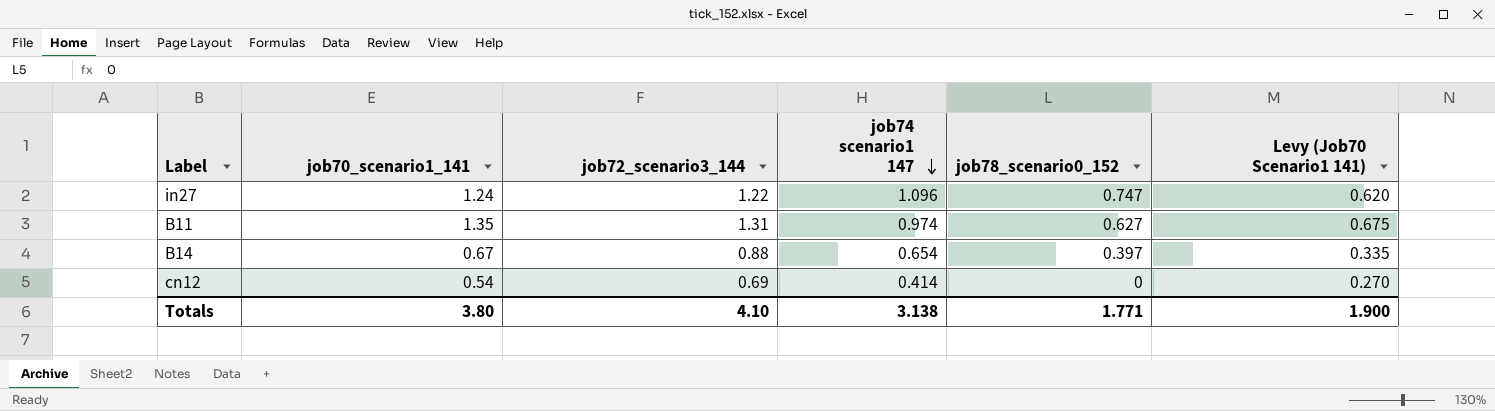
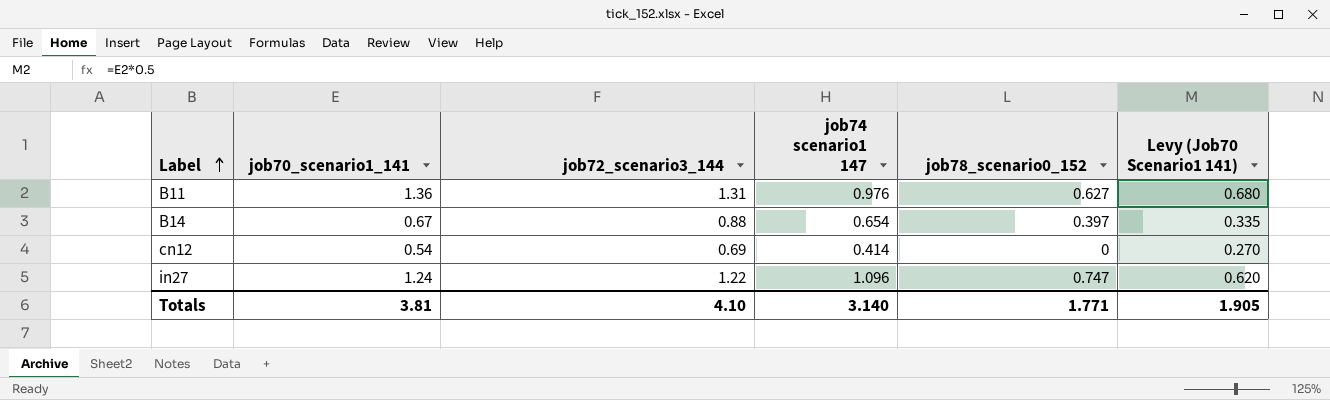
row order: job74 scenario1 147 descending -> Label ascending
B11 | job70_scenario1_141: 1.35 -> 1.36
B11 | job74 scenario1 147: 0.974 -> 0.976
B11 | Levy (Job70 Scenario1 141): 0.675 -> 0.680
Totals | job70_scenario1_141: 3.80 -> 3.81
Totals | job74 scenario1 147: 3.138 -> 3.140
Totals | Levy (Job70 Scenario1 141): 1.900 -> 1.905

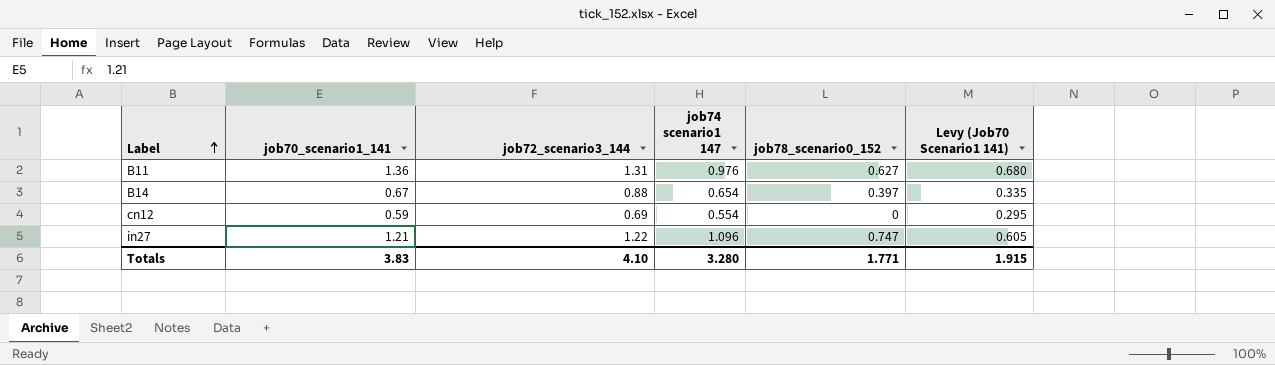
cn12 | job70_scenario1_141: 0.54 -> 0.59
cn12 | job74 scenario1 147: 0.414 -> 0.554
cn12 | Levy (Job70 Scenario1 141): 0.270 -> 0.295
in27 | job70_scenario1_141: 1.24 -> 1.21
in27 | Levy (Job70 Scenario1 141): 0.620 -> 0.605
Totals | job70_scenario1_141: 3.81 -> 3.83
Totals | job74 scenario1 147: 3.140 -> 3.280
Totals | Levy (Job70 Scenario1 141): 1.905 -> 1.915

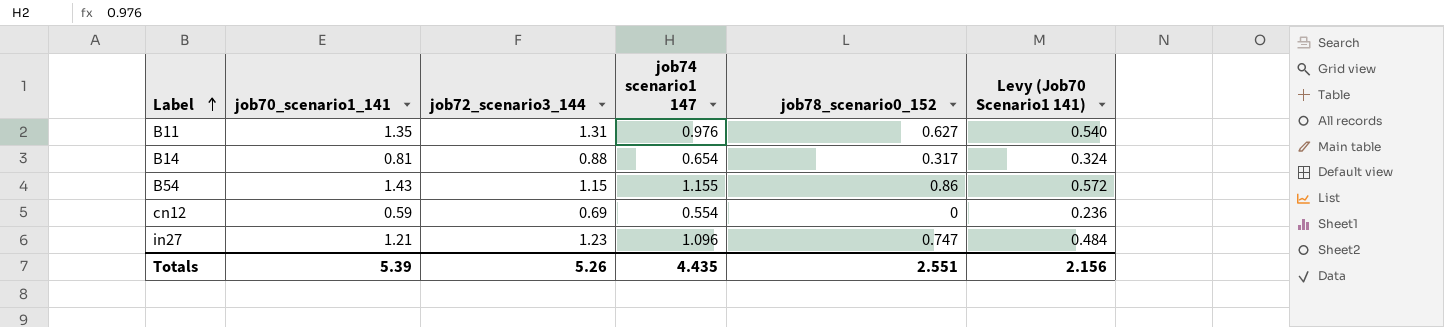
column Levy (Job70 Scenario1 141) | formula: [job70_scenario1_141] * 0.5 -> [job70_scenario1_141] * 0.4
B11 | job70_scenario1_141: 1.36 -> 1.35
B14 | job70_scenario1_141: 0.67 -> 0.81
B14 | job78_scenario0_152: 0.397 -> 0.317
row B54: none -> 1.43 | 1.15 | 1.155 | 0.86 | 0.572
in27 | job72_scenario3_144: 1.22 -> 1.23
Totals | job70_scenario1_141: 3.83 -> 5.39
Totals | job72_scenario3_144: 4.10 -> 5.26
Totals | job74 scenario1 147: 3.280 -> 4.435
Totals | job78_scenario0_152: 1.771 -> 2.551
Totals | Levy (Job70 Scenario1 141): 1.915 -> 2.156

